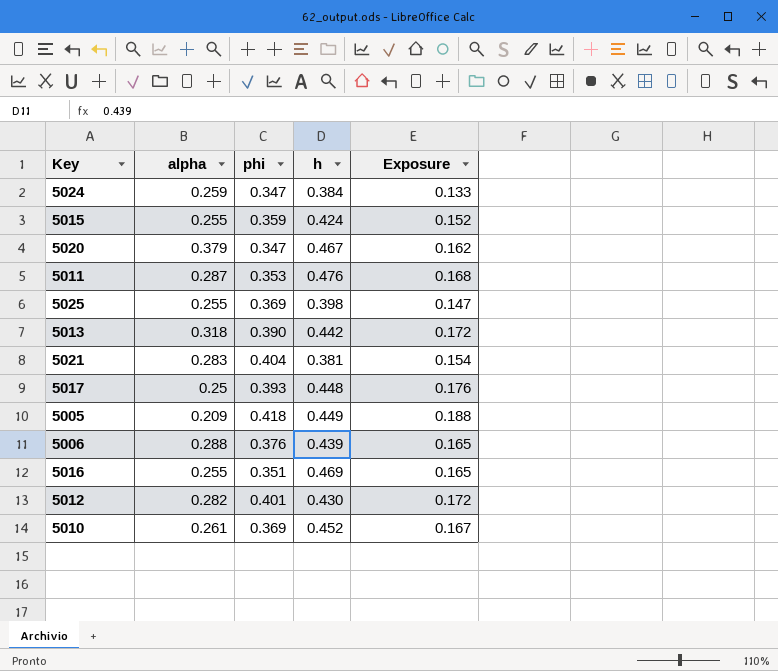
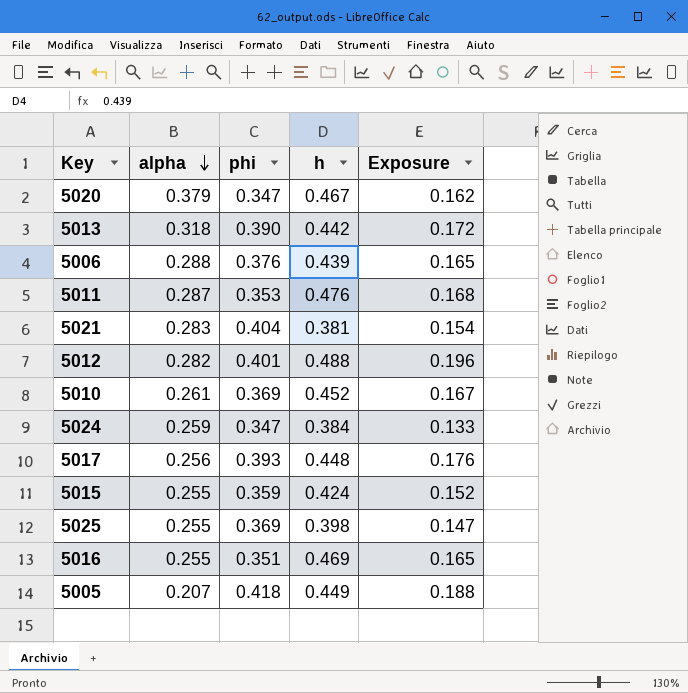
row order: none -> alpha descending
5012 | h: 0.430 -> 0.488
5012 | Exposure: 0.172 -> 0.196
5017 | alpha: 0.25 -> 0.256
5005 | alpha: 0.209 -> 0.207

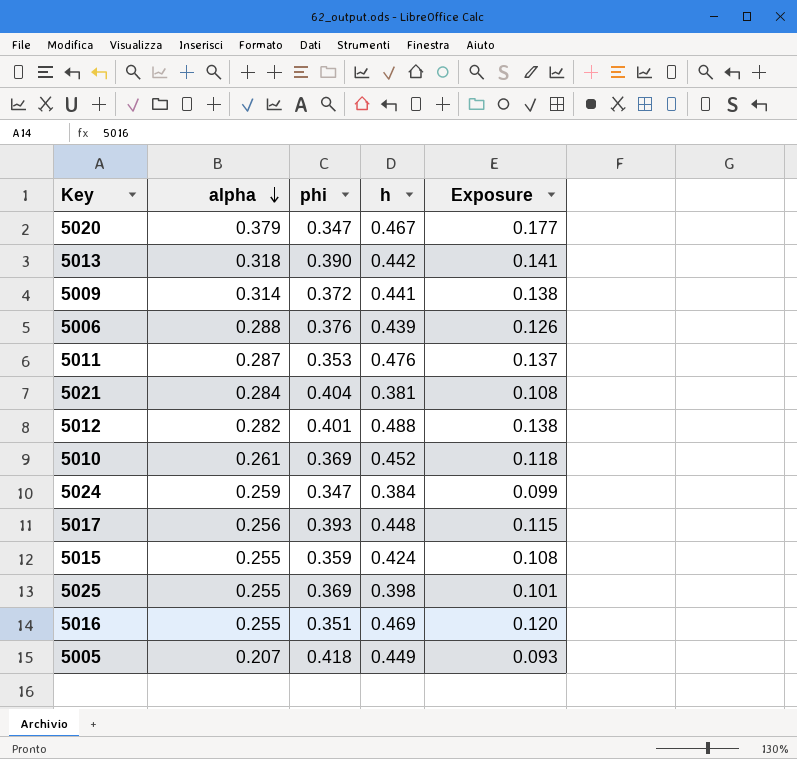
column Exposure | formula: [phi] * [h] -> [alpha] * [h]
row 5009: none -> 0.314 | 0.372 | 0.441 | 0.138
5021 | alpha: 0.283 -> 0.284

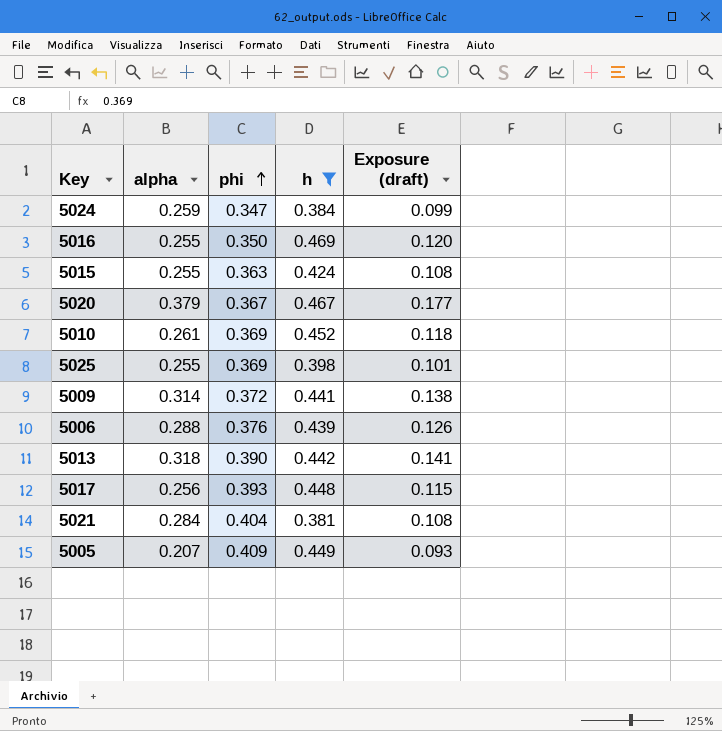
filter: none -> h <= 0.469
row order: alpha descending -> phi ascending
column name: Exposure -> Exposure (draft)
5016 | phi: 0.351 -> 0.350
5015 | phi: 0.359 -> 0.363
5020 | phi: 0.347 -> 0.367
5005 | phi: 0.418 -> 0.409

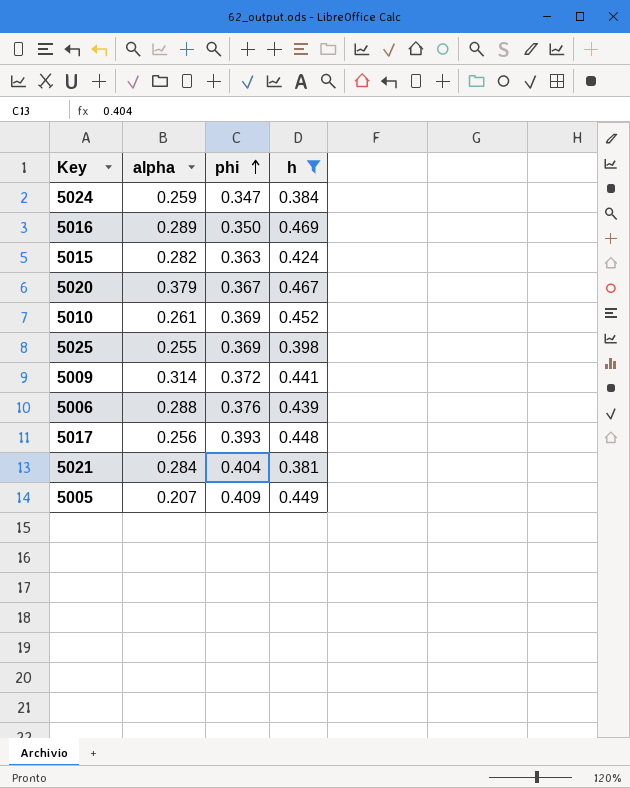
column Exposure (draft) | formula: [alpha] * [h] -> none
row 5013: 0.318 | 0.390 | 0.442 | 0.141 -> none
5016 | alpha: 0.255 -> 0.289
5015 | alpha: 0.255 -> 0.282

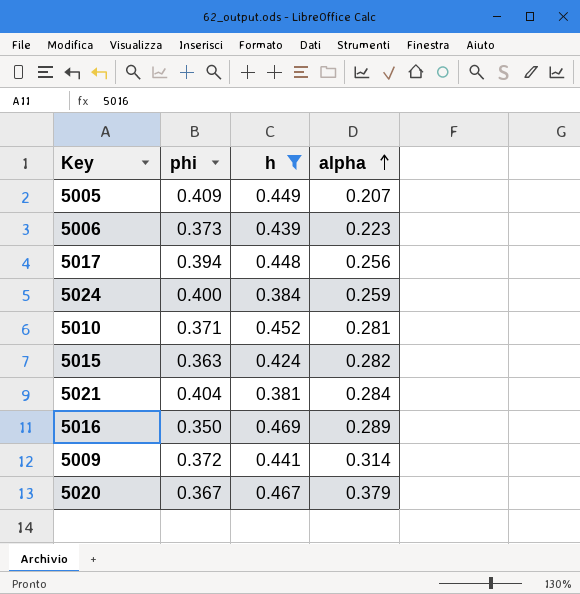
row order: phi ascending -> alpha ascending
column alpha | position: 2 -> 4
row 5025: 0.255 | 0.369 | 0.398 -> none
5006 | phi: 0.376 -> 0.373
5006 | alpha: 0.288 -> 0.223
5017 | phi: 0.393 -> 0.394
5024 | phi: 0.347 -> 0.400
5010 | phi: 0.369 -> 0.371
5010 | alpha: 0.261 -> 0.281

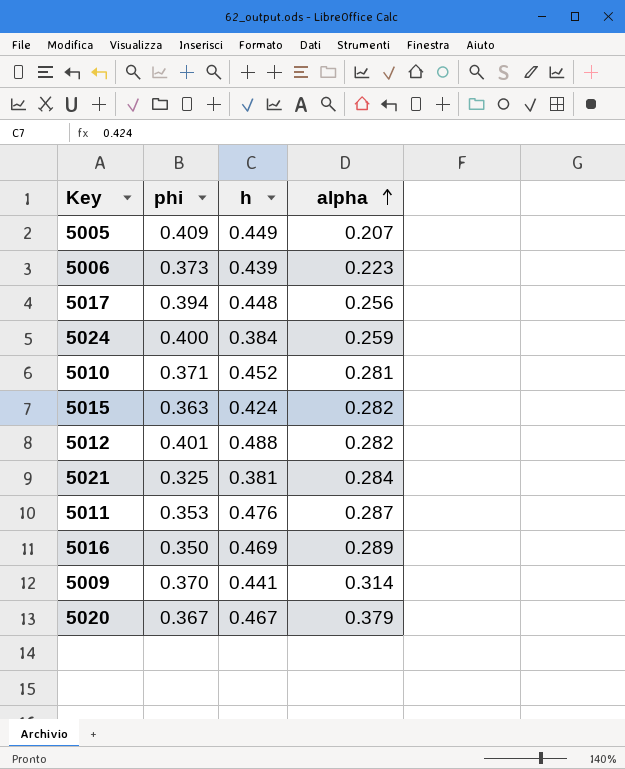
filter: h <= 0.469 -> none
5021 | phi: 0.404 -> 0.325
5009 | phi: 0.372 -> 0.370

